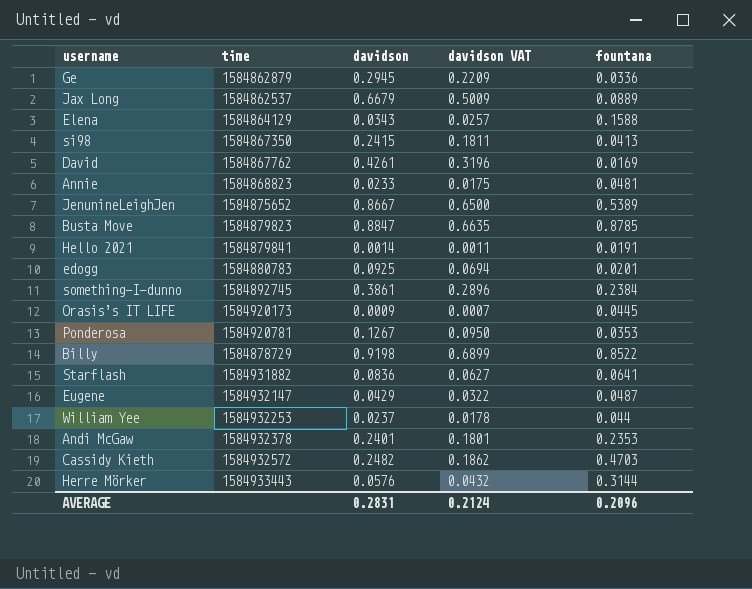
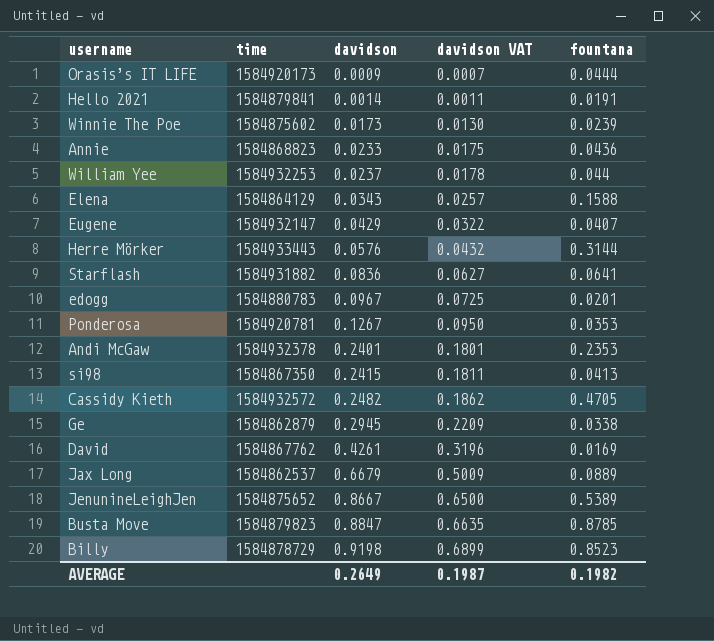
row order: none -> davidson ascending
row something-I-dunno: 1584892745 | 0.3861 | 0.2896 | 0.2384 -> none
Orasis’s IT LIFE | fountana: 0.0445 -> 0.0444
row Winnie The Poe: none -> 1584875602 | 0.0173 | 0.0130 | 0.0239
Annie | fountana: 0.0481 -> 0.0436
Eugene | fountana: 0.0487 -> 0.0407
edogg | davidson: 0.0925 -> 0.0967
edogg | davidson VAT: 0.0694 -> 0.0725
Cassidy Kieth | fountana: 0.4703 -> 0.4705
Ge | fountana: 0.0336 -> 0.0338
Billy | fountana: 0.8522 -> 0.8523
AVERAGE | davidson: 0.2831 -> 0.2649
AVERAGE | davidson VAT: 0.2124 -> 0.1987
AVERAGE | fountana: 0.2096 -> 0.1982

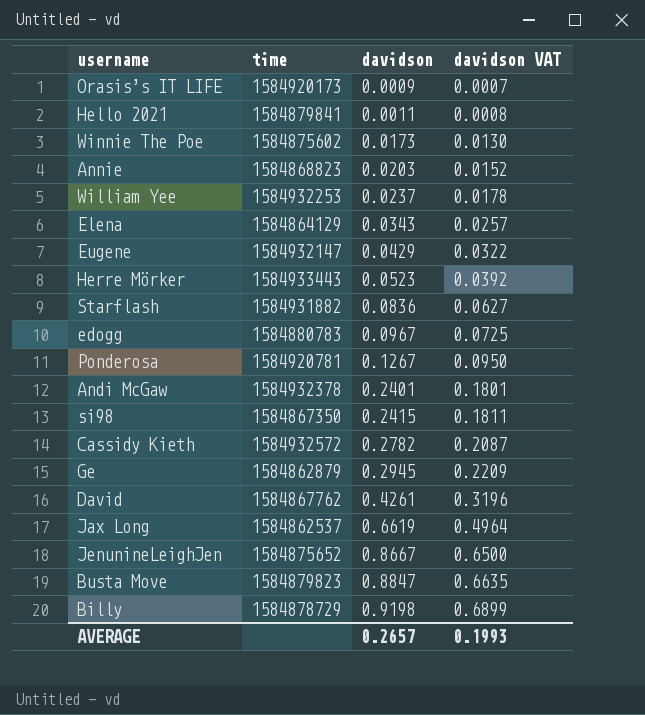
column fountana | position: 5 -> none
Hello 2021 | davidson: 0.0014 -> 0.0011
Hello 2021 | davidson VAT: 0.0011 -> 0.0008
Annie | davidson: 0.0233 -> 0.0203
Annie | davidson VAT: 0.0175 -> 0.0152
Herre Mörker | davidson: 0.0576 -> 0.0523
Herre Mörker | davidson VAT: 0.0432 -> 0.0392
Cassidy Kieth | davidson: 0.2482 -> 0.2782
Cassidy Kieth | davidson VAT: 0.1862 -> 0.2087
Jax Long | davidson: 0.6679 -> 0.6619
Jax Long | davidson VAT: 0.5009 -> 0.4964
AVERAGE | davidson: 0.2649 -> 0.2657
AVERAGE | davidson VAT: 0.1987 -> 0.1993

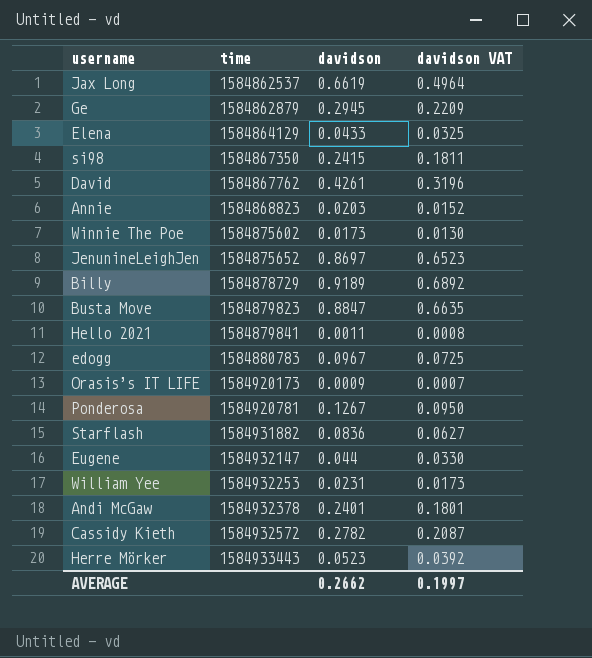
row order: davidson ascending -> time ascending
Elena | davidson: 0.0343 -> 0.0433
Elena | davidson VAT: 0.0257 -> 0.0325
JenunineLeighJen | davidson: 0.8667 -> 0.8697
JenunineLeighJen | davidson VAT: 0.6500 -> 0.6523
Billy | davidson: 0.9198 -> 0.9189
Billy | davidson VAT: 0.6899 -> 0.6892
Eugene | davidson: 0.0429 -> 0.044
Eugene | davidson VAT: 0.0322 -> 0.0330
William Yee | davidson: 0.0237 -> 0.0231
William Yee | davidson VAT: 0.0178 -> 0.0173
AVERAGE | davidson: 0.2657 -> 0.2662
AVERAGE | davidson VAT: 0.1993 -> 0.1997

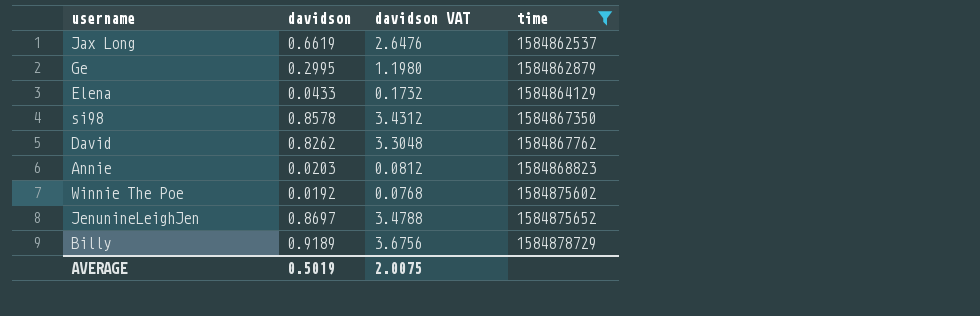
filter: none -> time <= 1584878729
column davidson VAT | formula: [davidson] * 0.75 -> [davidson] * 4
column time | position: 2 -> 4
Ge | davidson: 0.2945 -> 0.2995
si98 | davidson: 0.2415 -> 0.8578
David | davidson: 0.4261 -> 0.8262
Winnie The Poe | davidson: 0.0173 -> 0.0192
AVERAGE | davidson: 0.2662 -> 0.5019
AVERAGE | davidson VAT: 0.1997 -> 2.0075

